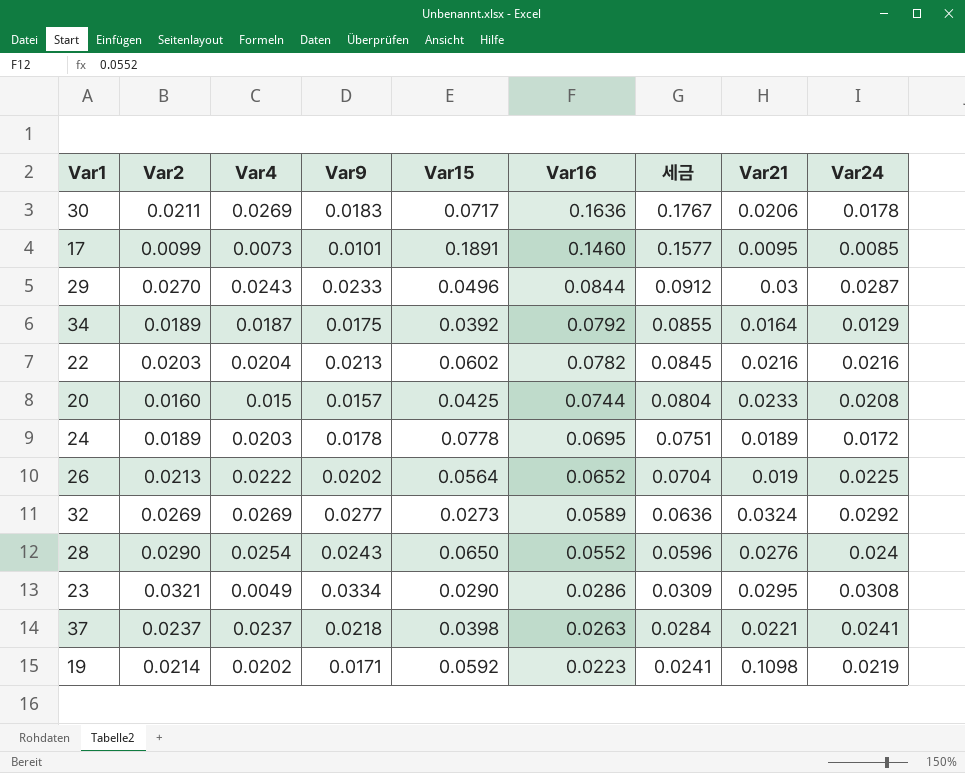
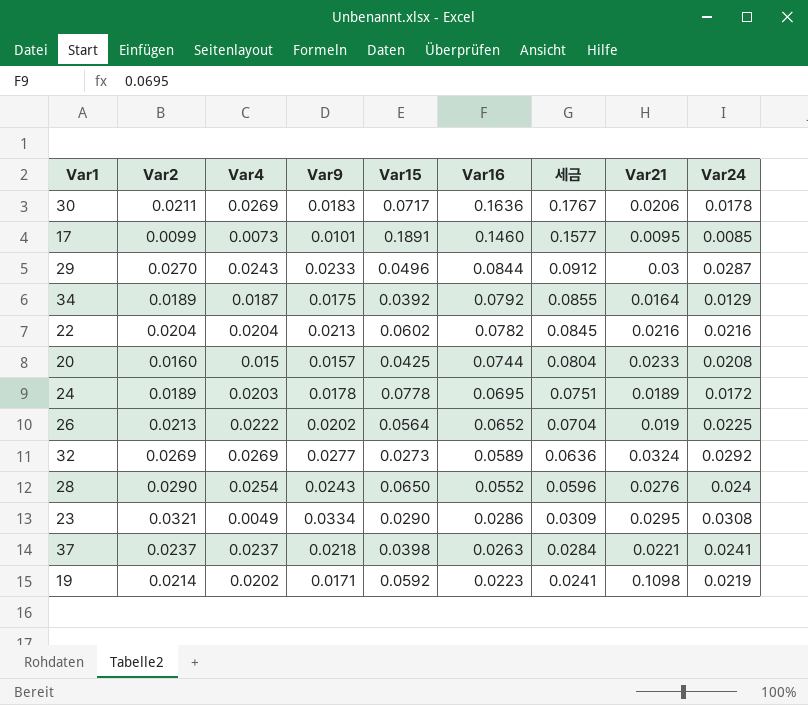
22 | Var2: 0.0203 -> 0.0204

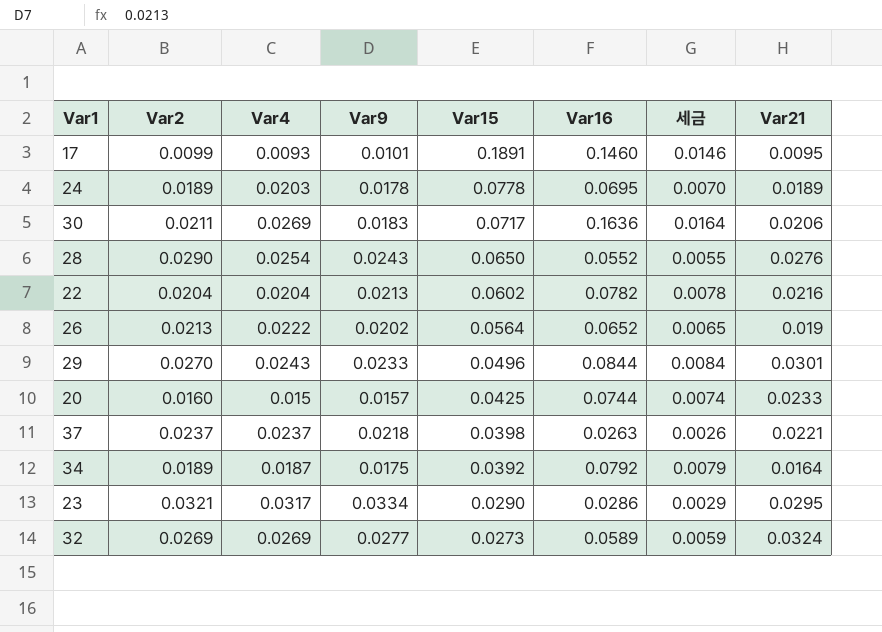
row order: Var16 descending -> Var15 descending
column Var24 | position: 9 -> none
column 세금 | formula: [Var16] * 1.08 -> [Var16] * 0.1
row 19: 0.0214 | 0.0202 | 0.0171 | 0.0592 | 0.0223 | 0.0241 | 0.1098 | 0.0219 -> none
17 | Var4: 0.0073 -> 0.0093
29 | Var21: 0.03 -> 0.0301
23 | Var4: 0.0049 -> 0.0317

